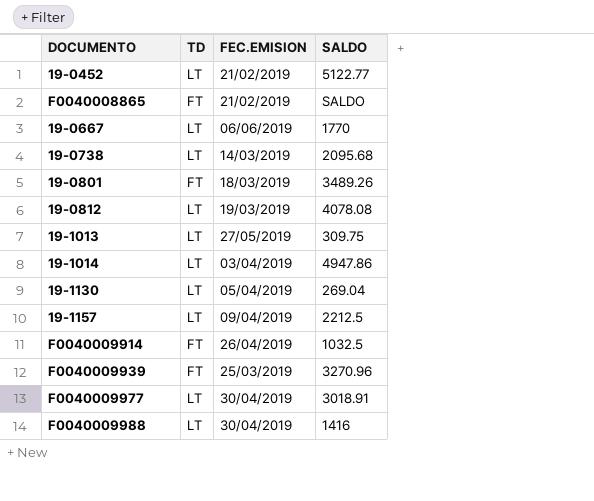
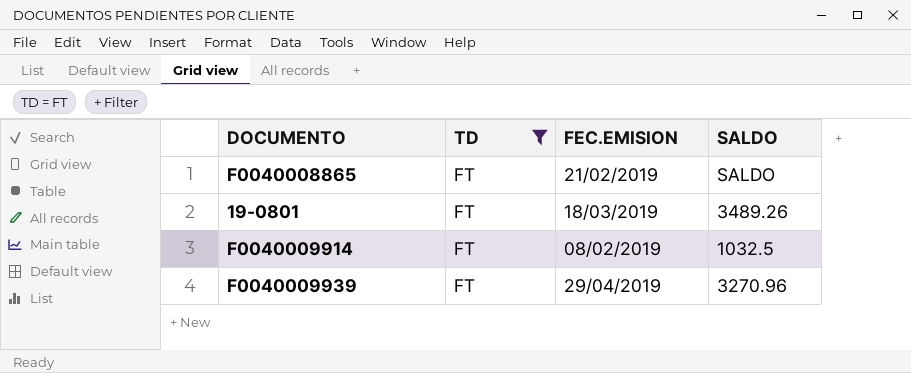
filter: none -> TD = FT
F0040009914 | FEC.EMISION: 26/04/2019 -> 08/02/2019
F0040009939 | FEC.EMISION: 25/03/2019 -> 29/04/2019

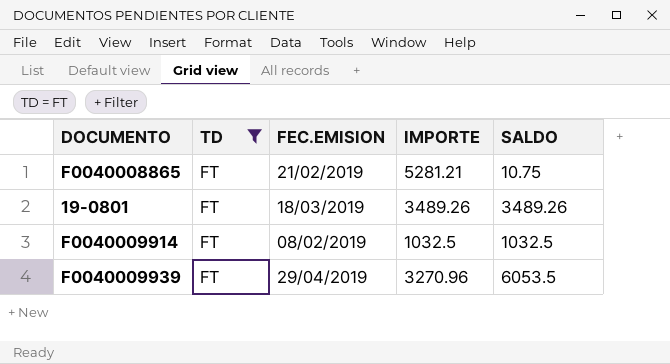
column IMPORTE | position: none -> 4
F0040008865 | SALDO: SALDO -> 10.75
F0040009939 | SALDO: 3270.96 -> 6053.5

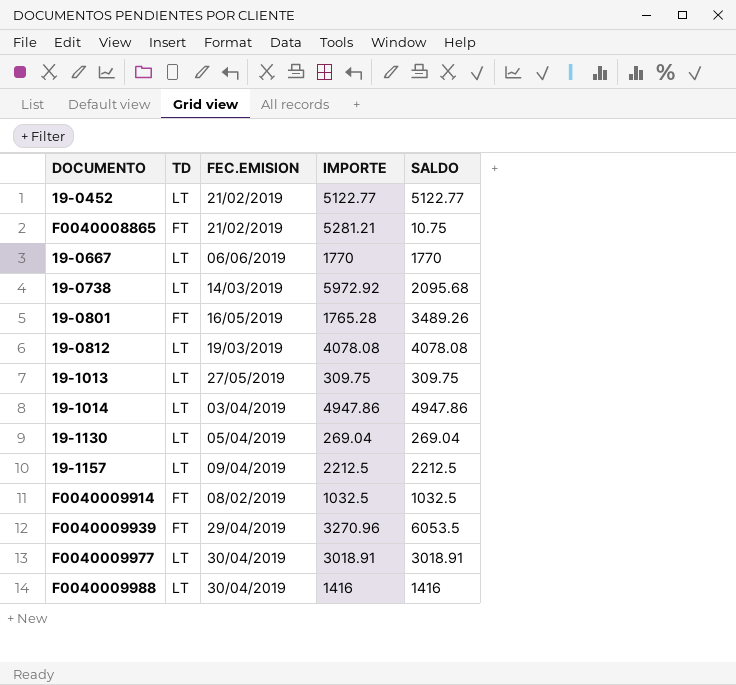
filter: TD = FT -> none
19-0801 | FEC.EMISION: 18/03/2019 -> 16/05/2019
19-0801 | IMPORTE: 3489.26 -> 1765.28

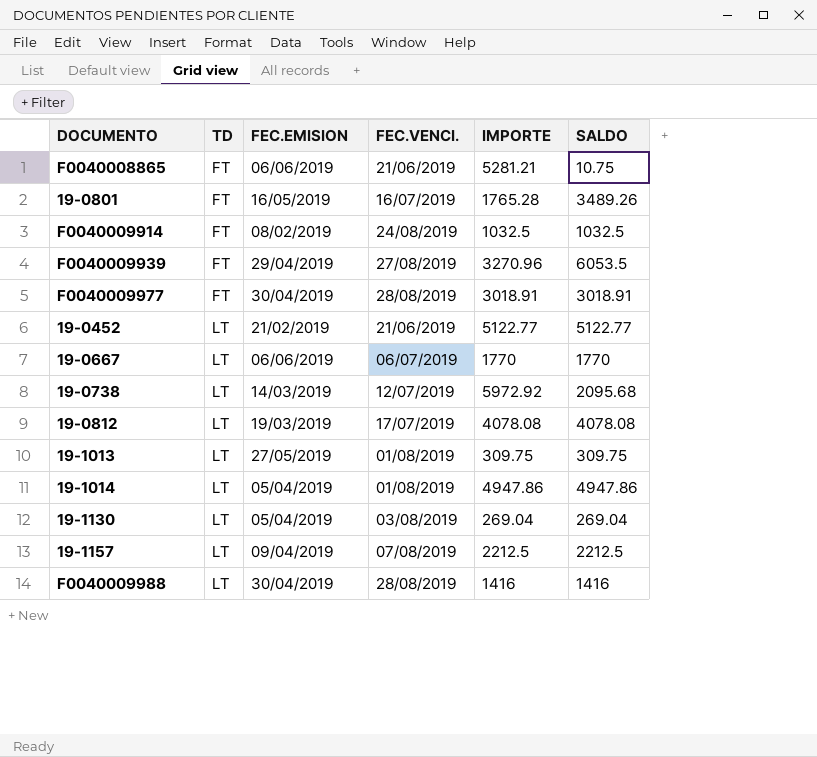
row order: none -> TD ascending
column FEC.VENCI. | position: none -> 4
F0040008865 | FEC.EMISION: 21/02/2019 -> 06/06/2019
F0040009977 | TD: LT -> FT
19-1014 | FEC.EMISION: 03/04/2019 -> 05/04/2019

